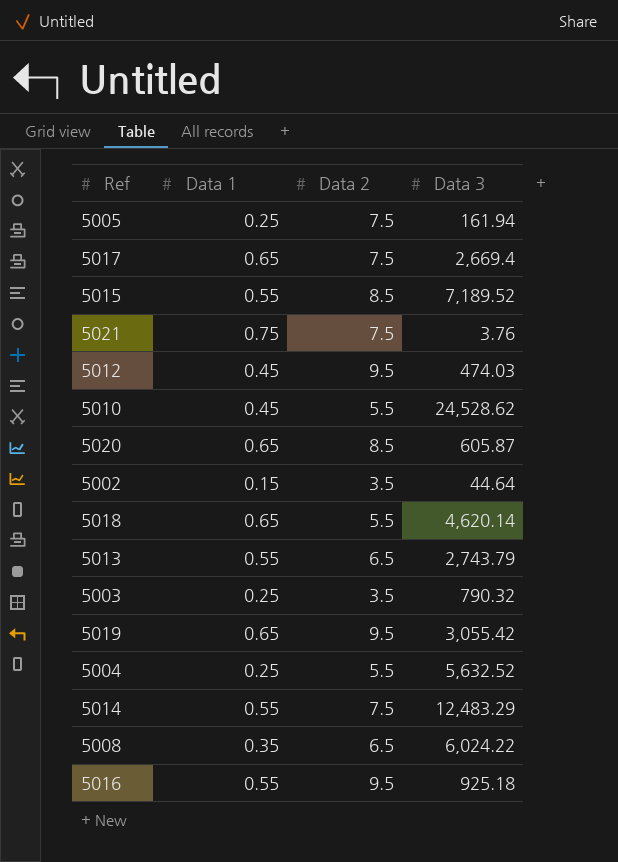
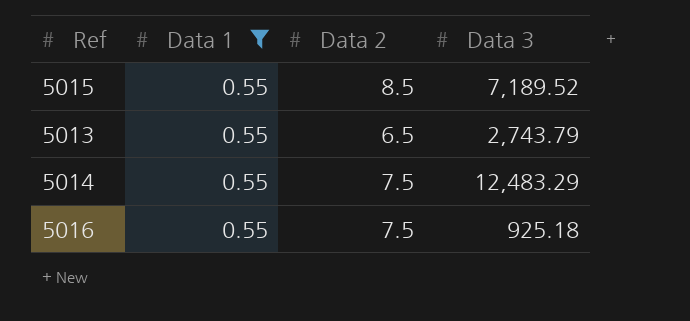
filter: none -> Data 1 = 0.55
5016 | Data 2: 9.5 -> 7.5

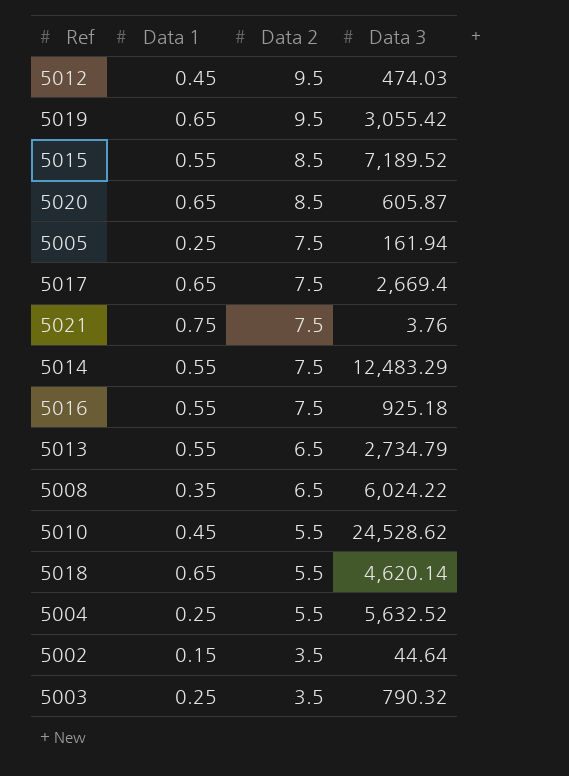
filter: Data 1 = 0.55 -> none
row order: none -> Data 2 descending
5013 | Data 3: 2,743.79 -> 2,734.79

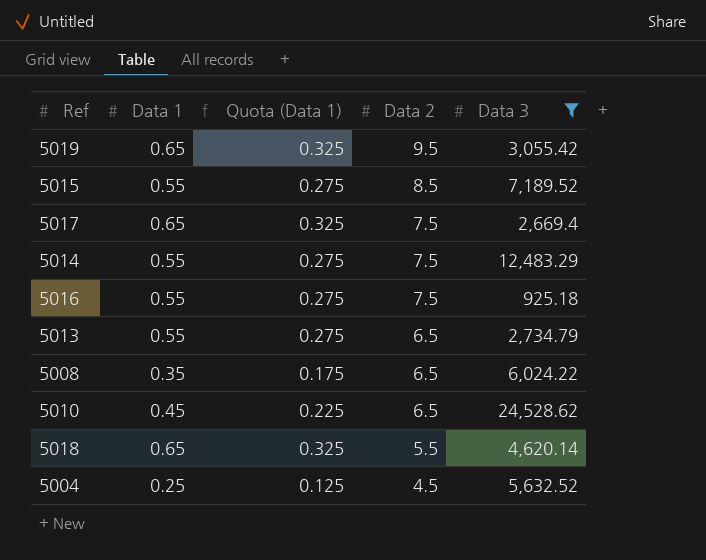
filter: none -> Data 3 >= 925.18
column Quota (Data 1) | formula: none -> [Data 1] * 0.5
5010 | Data 2: 5.5 -> 6.5
5004 | Data 2: 5.5 -> 4.5

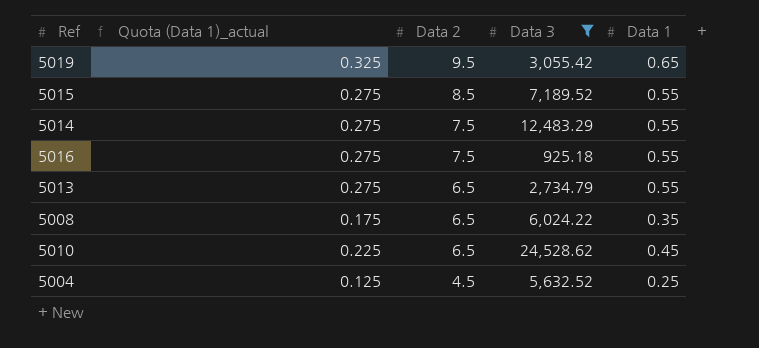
column name: Quota (Data 1) -> Quota (Data 1)_actual
column Data 1 | position: 2 -> 5
row 5017: 0.65 | 0.325 | 7.5 | 2,669.4 -> none
row 5018: 0.65 | 0.325 | 5.5 | 4,620.14 -> none

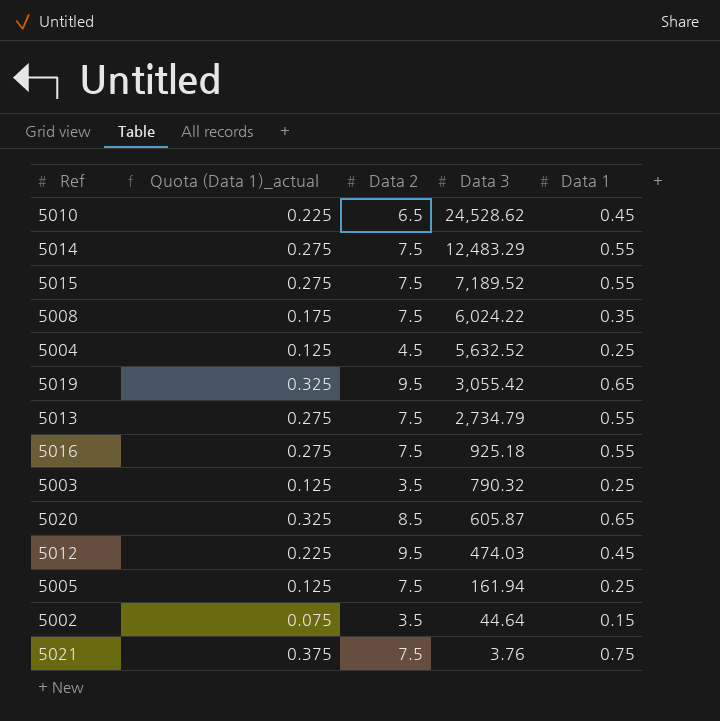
filter: Data 3 >= 925.18 -> none
row order: Data 2 descending -> Data 3 descending
5015 | Data 2: 8.5 -> 7.5
5008 | Data 2: 6.5 -> 7.5
5013 | Data 2: 6.5 -> 7.5

